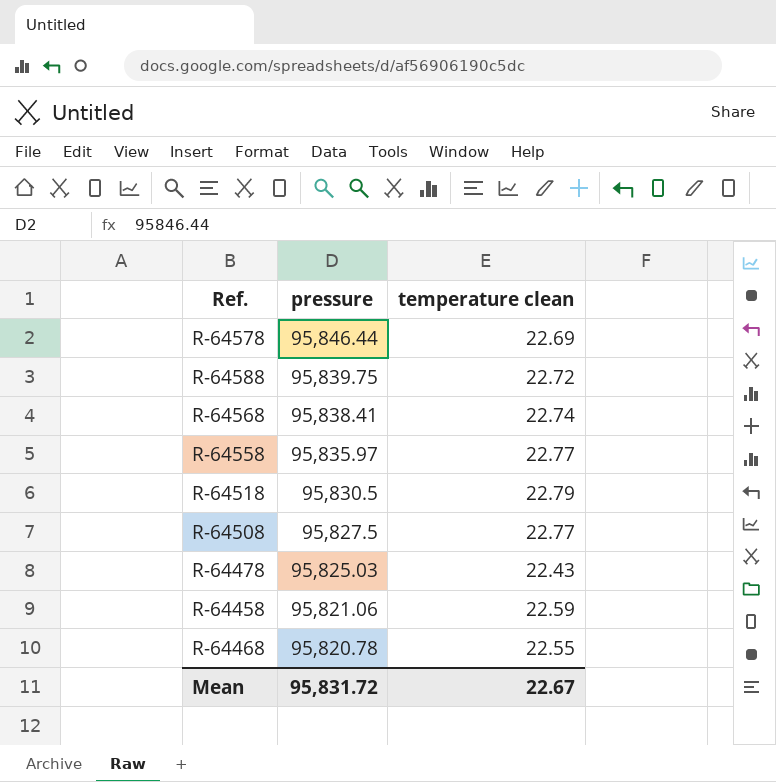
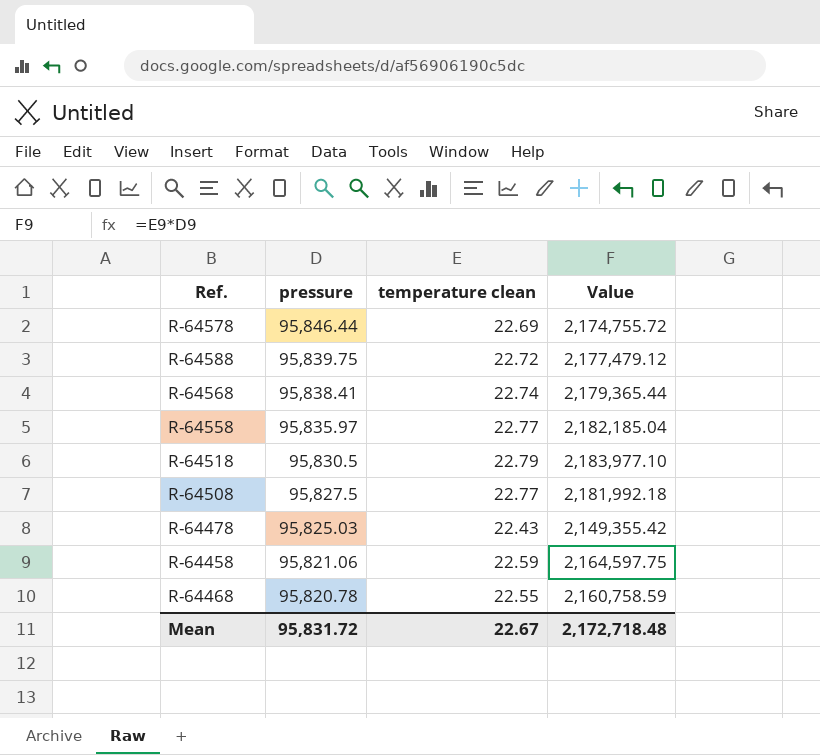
column Value | formula: none -> [pressure] * [temperature clean]

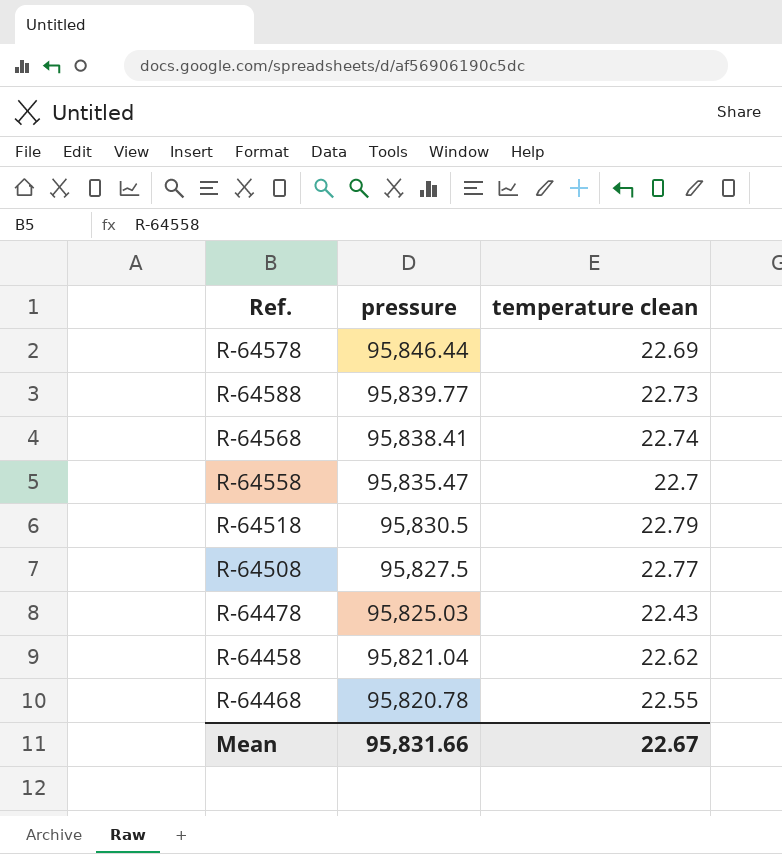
column Value | formula: [pressure] * [temperature clean] -> none
R-64588 | pressure: 95,839.75 -> 95,839.77
R-64588 | temperature clean: 22.72 -> 22.73
R-64558 | pressure: 95,835.97 -> 95,835.47
R-64558 | temperature clean: 22.77 -> 22.7
R-64458 | pressure: 95,821.06 -> 95,821.04
R-64458 | temperature clean: 22.59 -> 22.62
Mean | pressure: 95,831.72 -> 95,831.66

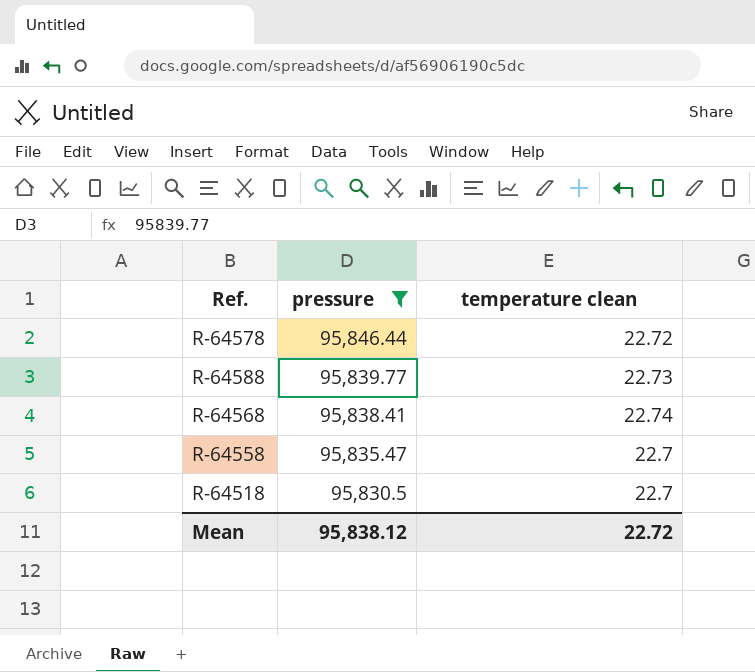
filter: none -> pressure >= 95,830.5
R-64578 | temperature clean: 22.69 -> 22.72
R-64518 | temperature clean: 22.79 -> 22.7
Mean | pressure: 95,831.66 -> 95,838.12
Mean | temperature clean: 22.67 -> 22.72

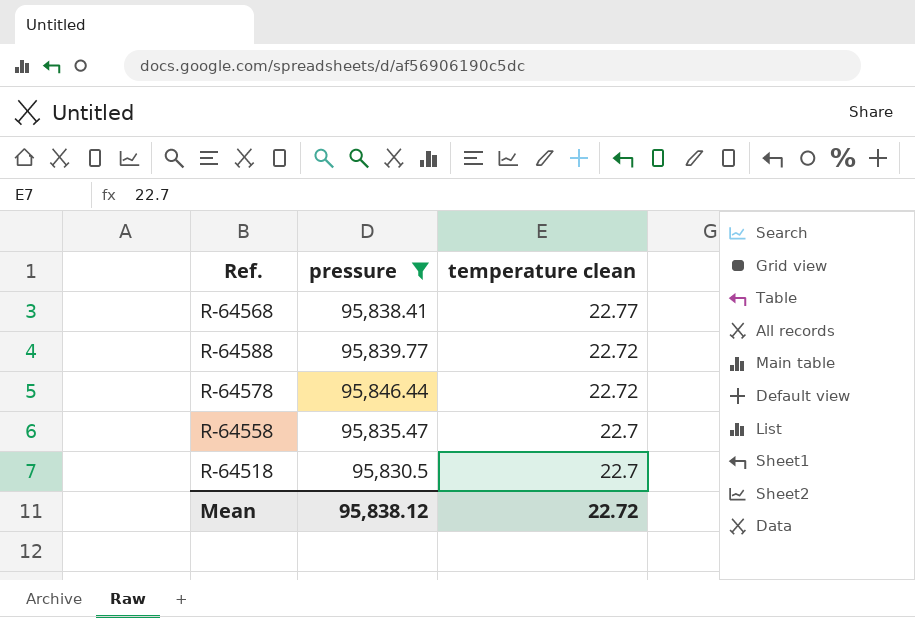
row order: pressure descending -> temperature clean descending
R-64568 | temperature clean: 22.74 -> 22.77
R-64588 | temperature clean: 22.73 -> 22.72

